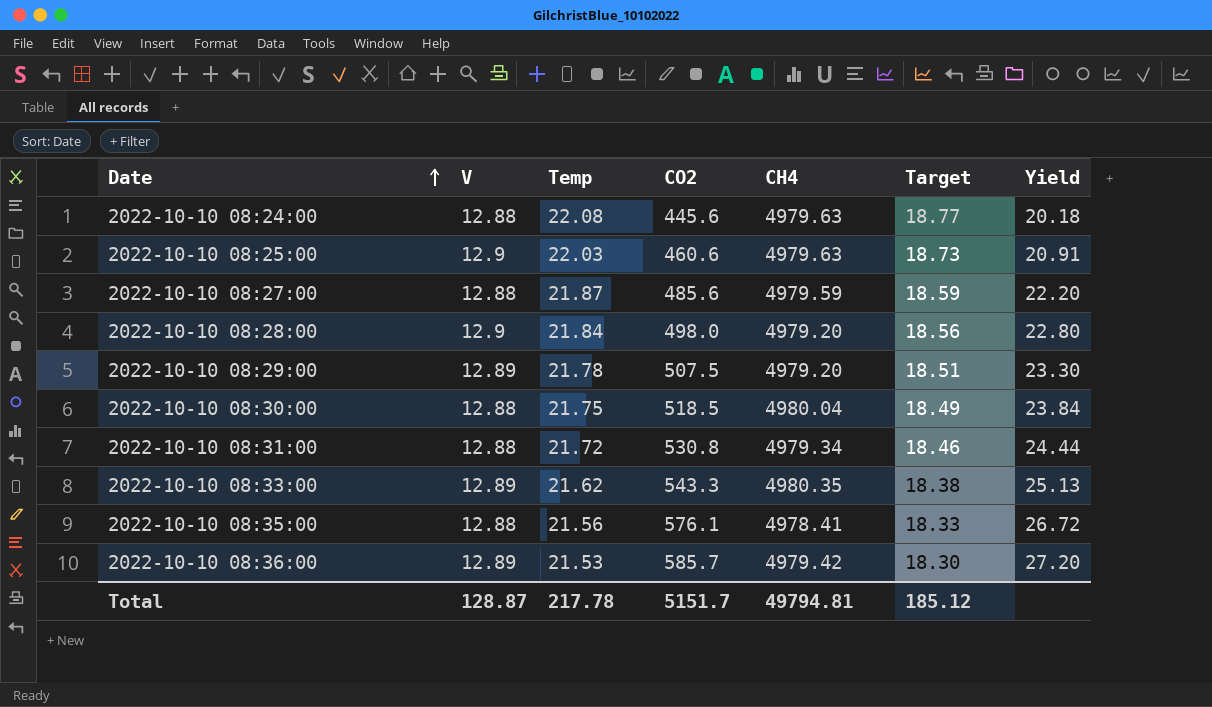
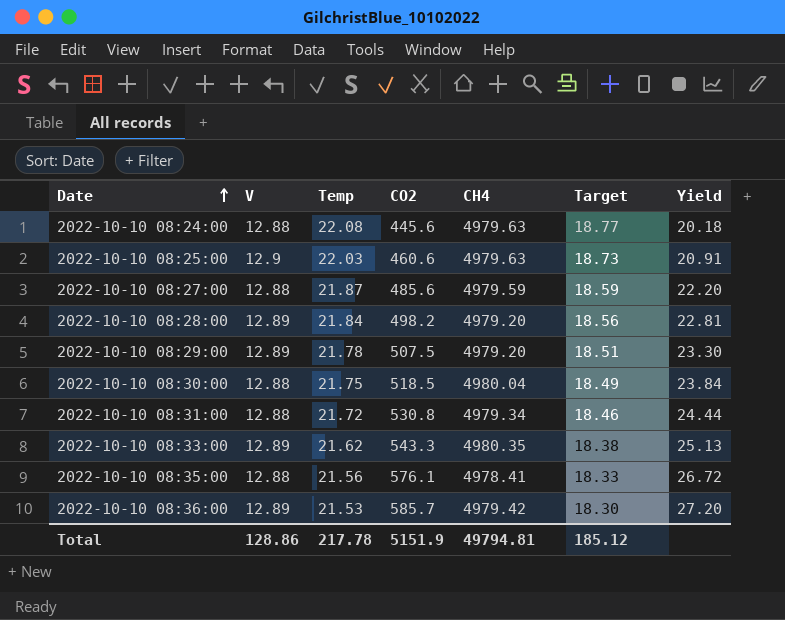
2022-10-10 08:28:00 | V: 12.9 -> 12.89
2022-10-10 08:28:00 | CO2: 498.0 -> 498.2
2022-10-10 08:28:00 | Yield: 22.80 -> 22.81
Total | V: 128.87 -> 128.86
Total | CO2: 5151.7 -> 5151.9

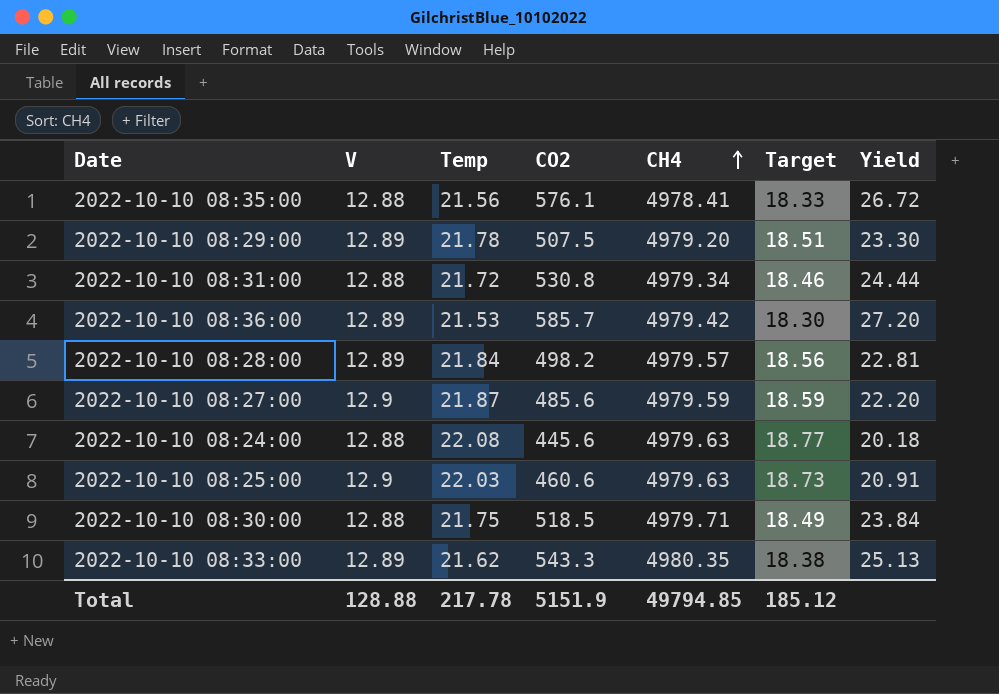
row order: Date ascending -> CH4 ascending
2022-10-10 08:28:00 | CH4: 4979.20 -> 4979.57
2022-10-10 08:27:00 | V: 12.88 -> 12.9
2022-10-10 08:30:00 | CH4: 4980.04 -> 4979.71
Total | V: 128.86 -> 128.88
Total | CH4: 49794.81 -> 49794.85

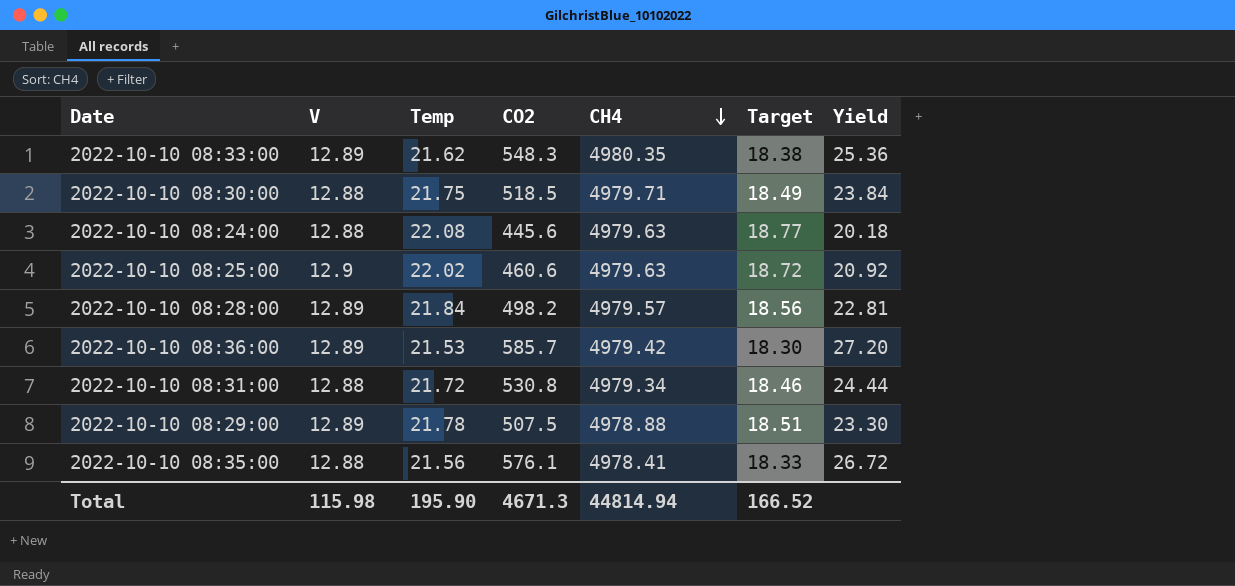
row order: CH4 ascending -> CH4 descending
row 2022-10-10 08:27:00: 12.9 | 21.87 | 485.6 | 4979.59 | 18.59 | 22.20 -> none
2022-10-10 08:33:00 | CO2: 543.3 -> 548.3
2022-10-10 08:33:00 | Yield: 25.13 -> 25.36
2022-10-10 08:25:00 | Temp: 22.03 -> 22.02
2022-10-10 08:25:00 | Target: 18.73 -> 18.72
2022-10-10 08:25:00 | Yield: 20.91 -> 20.92
2022-10-10 08:29:00 | CH4: 4979.20 -> 4978.88
Total | V: 128.88 -> 115.98
Total | Temp: 217.78 -> 195.90
Total | CO2: 5151.9 -> 4671.3
Total | CH4: 49794.85 -> 44814.94
Total | Target: 185.12 -> 166.52

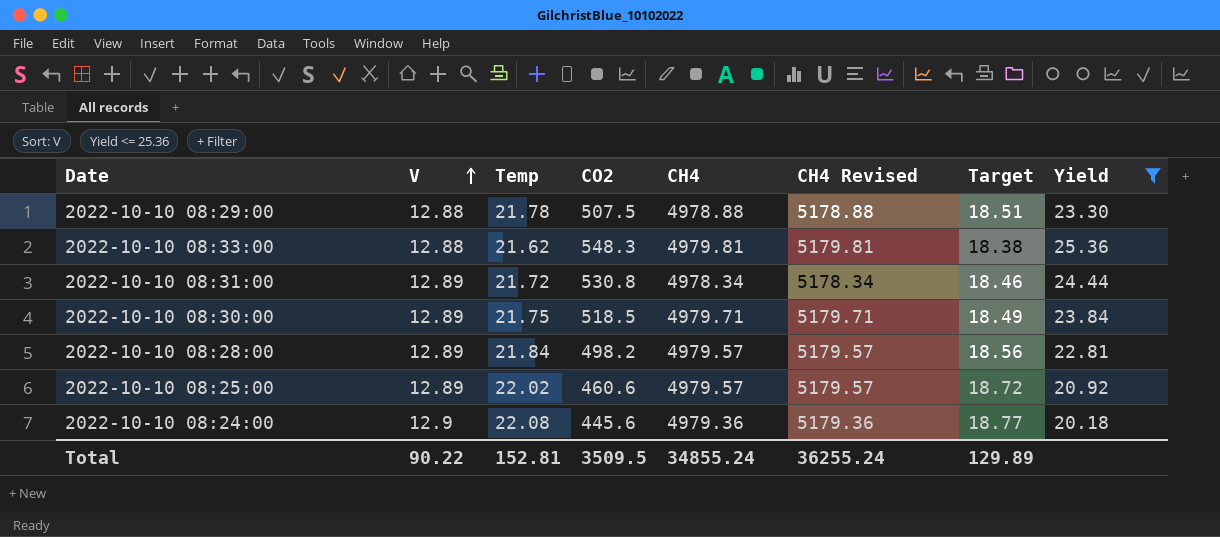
filter: none -> Yield <= 25.36
row order: CH4 descending -> V ascending
column CH4 Revised | formula: none -> [CH4] + 200
2022-10-10 08:29:00 | V: 12.89 -> 12.88
2022-10-10 08:33:00 | V: 12.89 -> 12.88
2022-10-10 08:33:00 | CH4: 4980.35 -> 4979.81
2022-10-10 08:31:00 | V: 12.88 -> 12.89
2022-10-10 08:31:00 | CH4: 4979.34 -> 4978.34
2022-10-10 08:30:00 | V: 12.88 -> 12.89
2022-10-10 08:25:00 | V: 12.9 -> 12.89
2022-10-10 08:25:00 | CH4: 4979.63 -> 4979.57
2022-10-10 08:24:00 | V: 12.88 -> 12.9
2022-10-10 08:24:00 | CH4: 4979.63 -> 4979.36
Total | V: 115.98 -> 90.22
Total | Temp: 195.90 -> 152.81
Total | CO2: 4671.3 -> 3509.5
Total | CH4: 44814.94 -> 34855.24
Total | Target: 166.52 -> 129.89

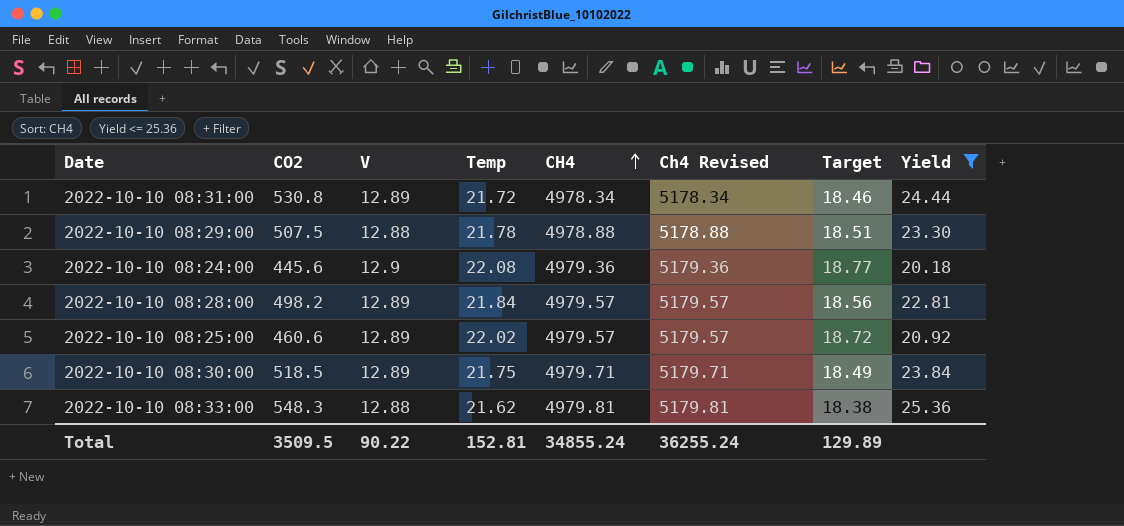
row order: V ascending -> CH4 ascending
column CO2 | position: 4 -> 2
column name: CH4 Revised -> Ch4 Revised

